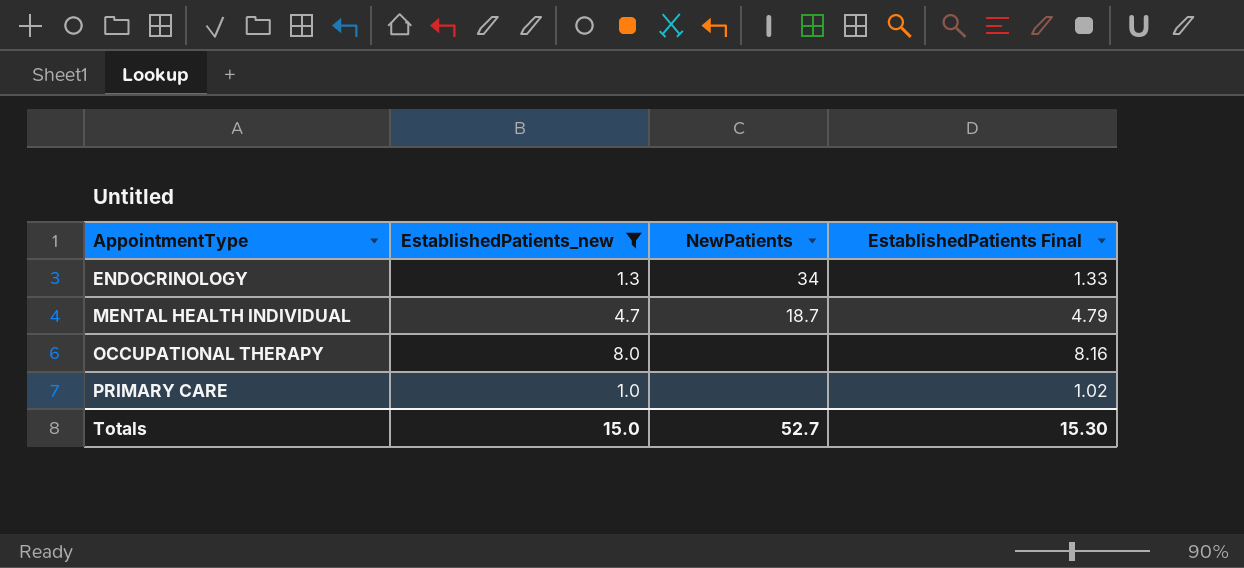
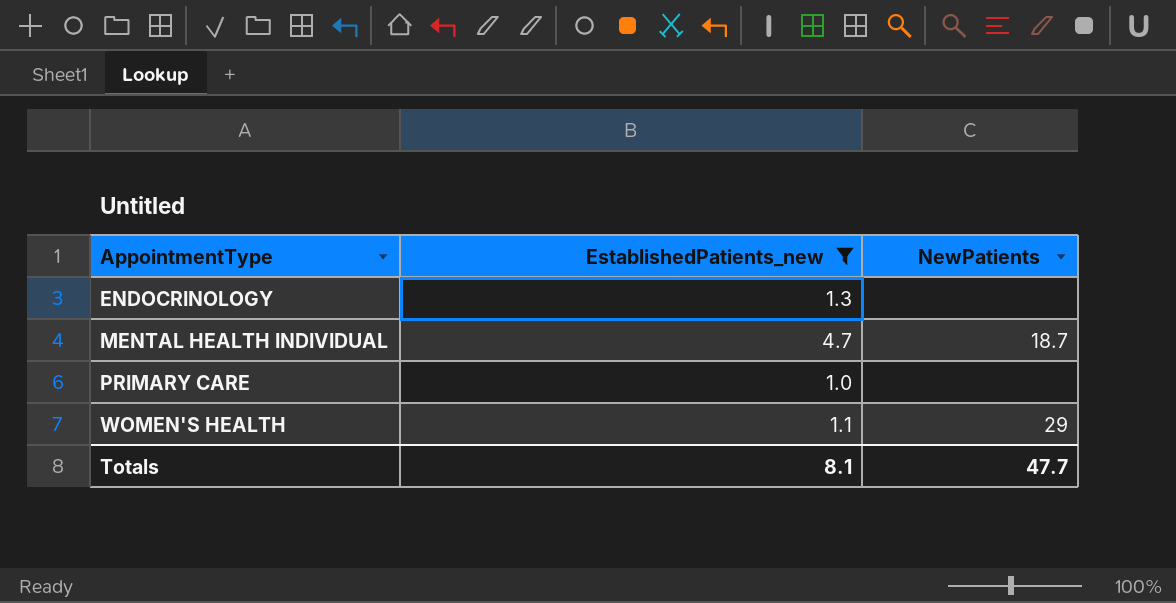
column EstablishedPatients Final | formula: [EstablishedPatients_new] * 1.02 -> none
row OCCUPATIONAL THERAPY: 8.0 | none | 8.16 -> none
ENDOCRINOLOGY | NewPatients: 34 -> none
row WOMEN'S HEALTH: none -> 1.1 | 29
Totals | EstablishedPatients_new: 15.0 -> 8.1
Totals | NewPatients: 52.7 -> 47.7

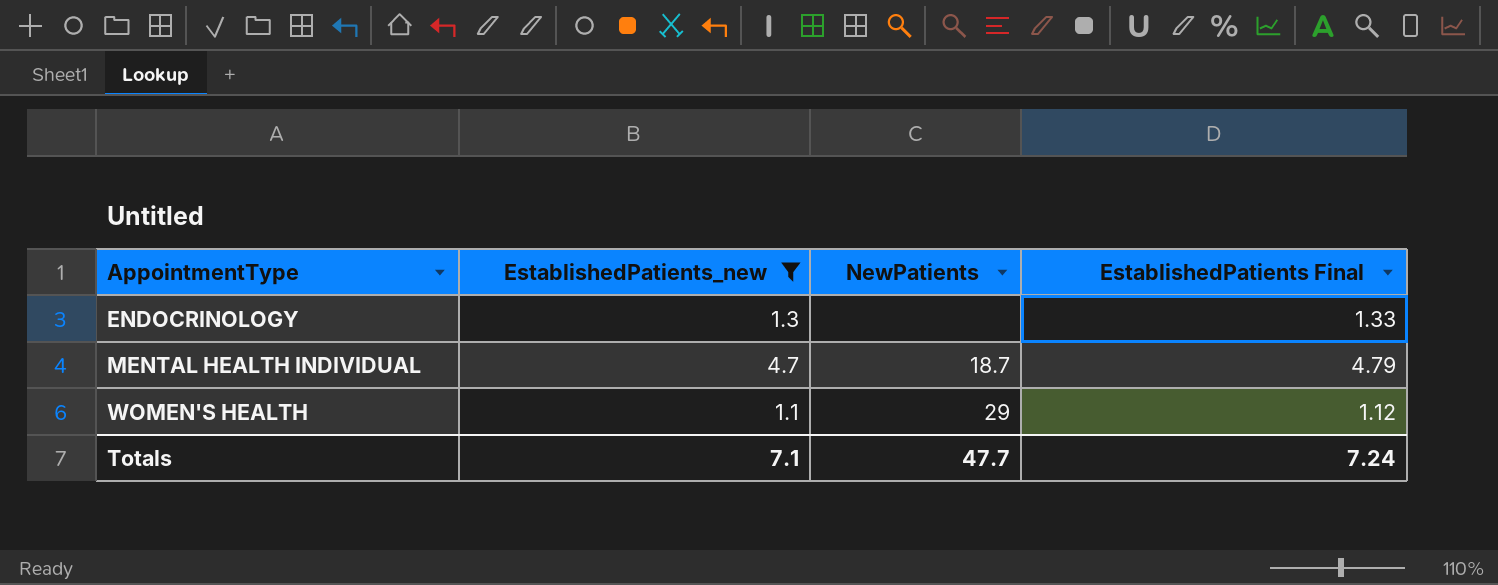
column EstablishedPatients Final | formula: none -> [EstablishedPatients_new] * 1.02
row PRIMARY CARE: 1.0 | none -> none
Totals | EstablishedPatients_new: 8.1 -> 7.1

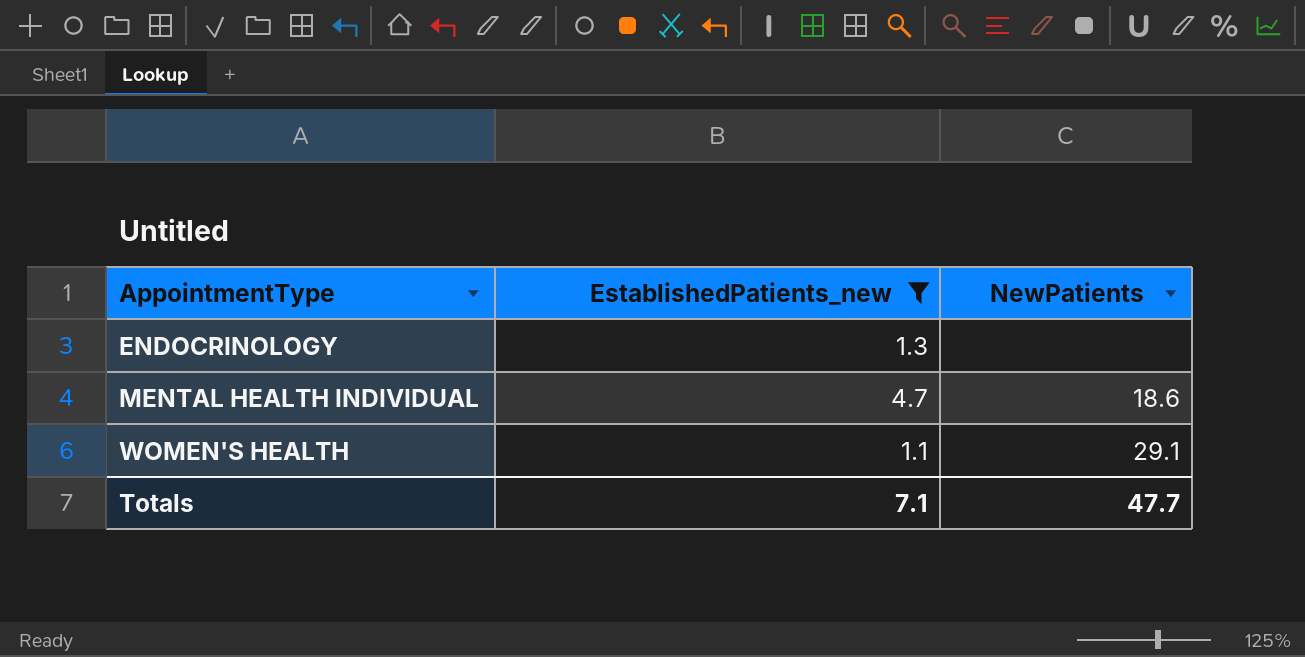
column EstablishedPatients Final | formula: [EstablishedPatients_new] * 1.02 -> none
MENTAL HEALTH INDIVIDUAL | NewPatients: 18.7 -> 18.6
WOMEN'S HEALTH | NewPatients: 29 -> 29.1

